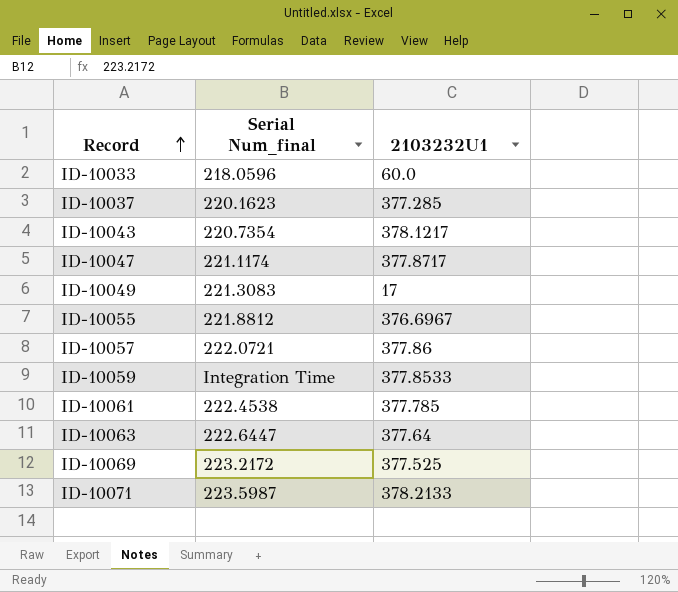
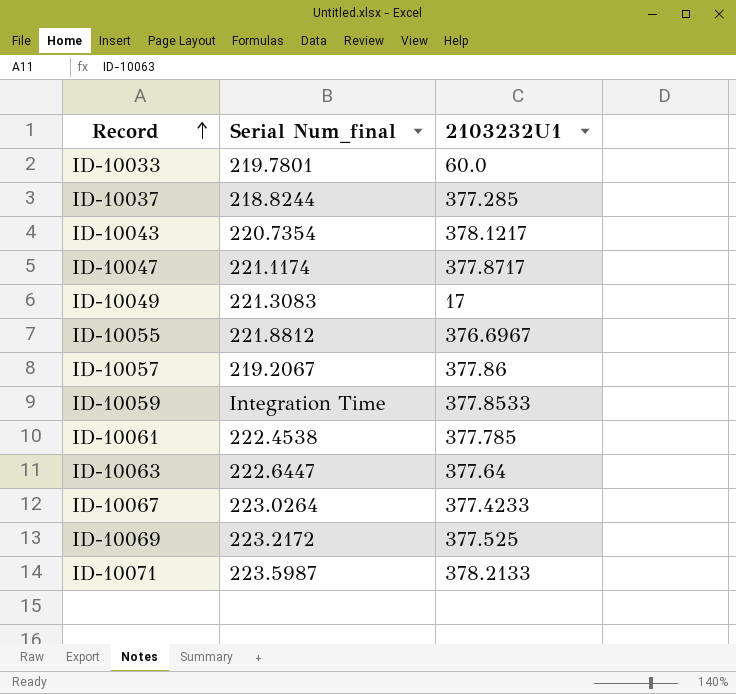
ID-10033 | Serial Num_final: 218.0596 -> 219.7801
ID-10037 | Serial Num_final: 220.1623 -> 218.8244
ID-10057 | Serial Num_final: 222.0721 -> 219.2067
row ID-10067: none -> 223.0264 | 377.4233

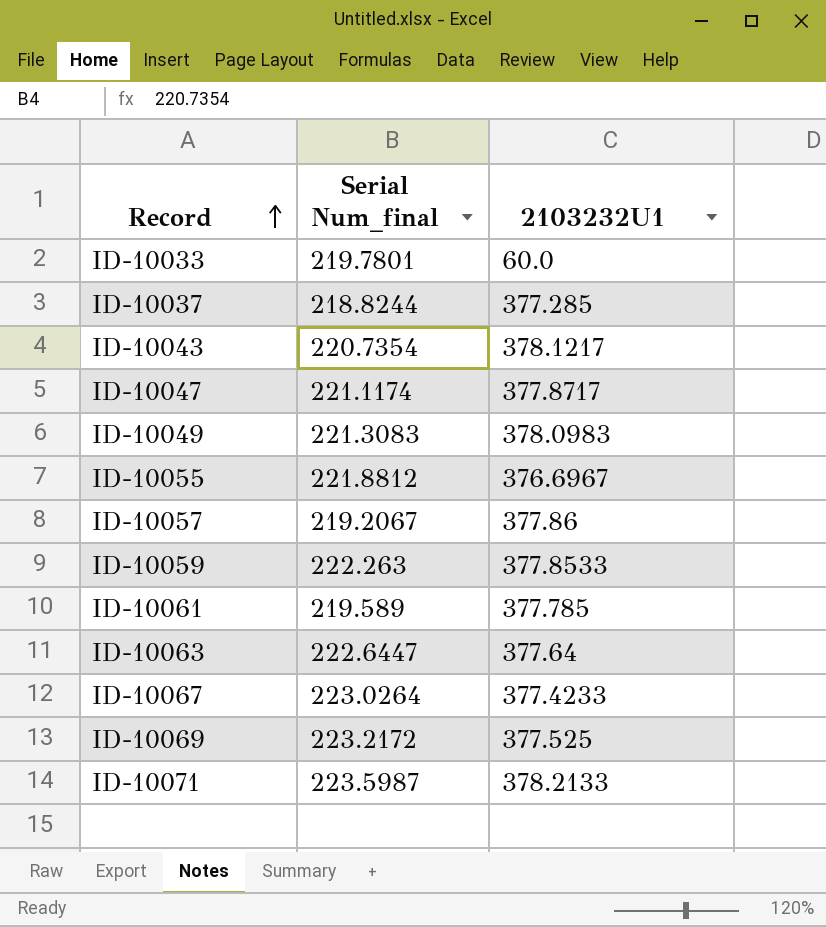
ID-10049 | 2103232U1: 17 -> 378.0983
ID-10059 | Serial Num_final: Integration Time -> 222.263
ID-10061 | Serial Num_final: 222.4538 -> 219.589

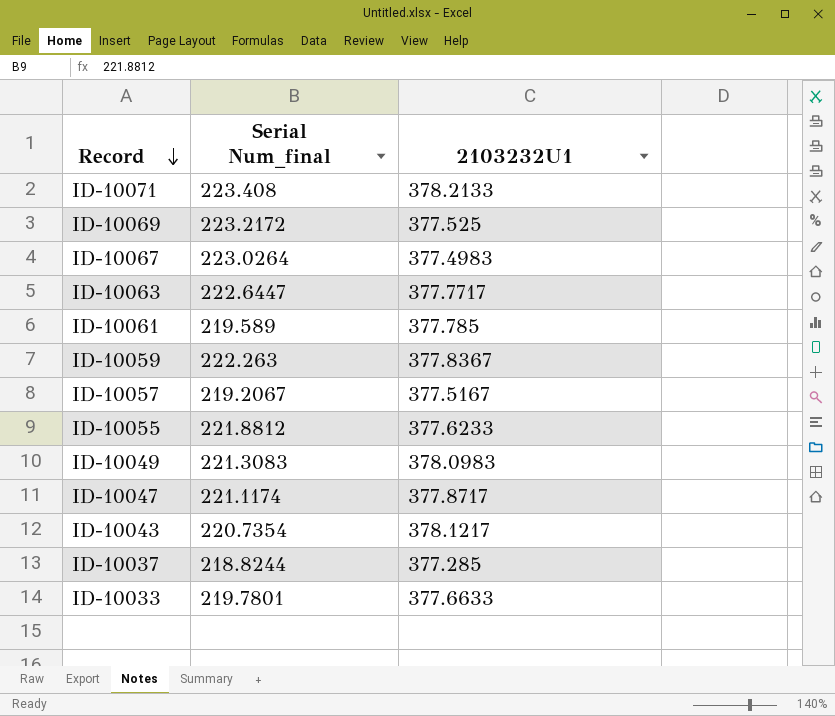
row order: Record ascending -> Record descending
ID-10071 | Serial Num_final: 223.5987 -> 223.408
ID-10067 | 2103232U1: 377.4233 -> 377.4983
ID-10063 | 2103232U1: 377.64 -> 377.7717
ID-10059 | 2103232U1: 377.8533 -> 377.8367
ID-10057 | 2103232U1: 377.86 -> 377.5167
ID-10055 | 2103232U1: 376.6967 -> 377.6233
ID-10033 | 2103232U1: 60.0 -> 377.6633

